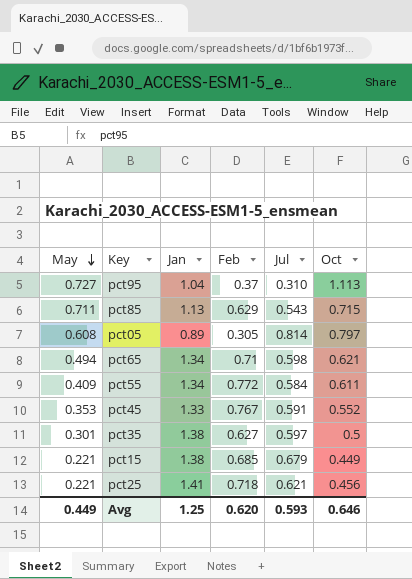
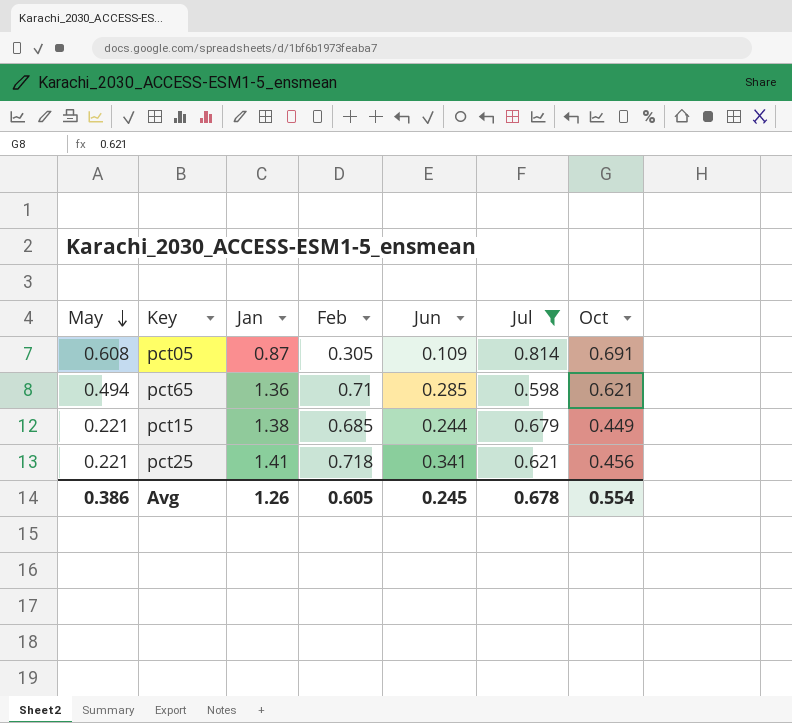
filter: none -> Jul >= 0.598
column Jun | position: none -> 5
pct05 | Jan: 0.89 -> 0.87
pct05 | Oct: 0.797 -> 0.691
pct65 | Jan: 1.34 -> 1.36
Avg | May: 0.449 -> 0.386
Avg | Jan: 1.25 -> 1.26
Avg | Feb: 0.620 -> 0.605
Avg | Jul: 0.593 -> 0.678
Avg | Oct: 0.646 -> 0.554

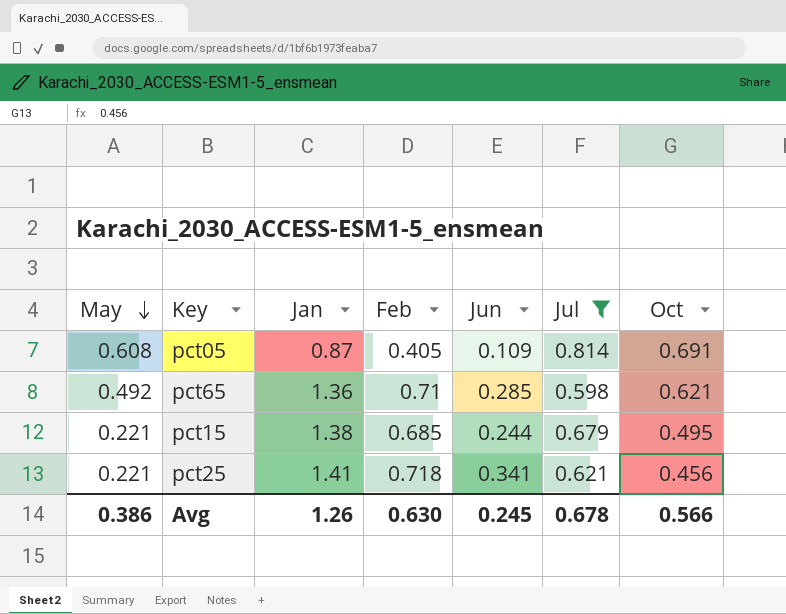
pct05 | Feb: 0.305 -> 0.405
pct65 | May: 0.494 -> 0.492
pct15 | Oct: 0.449 -> 0.495
Avg | Feb: 0.605 -> 0.630
Avg | Oct: 0.554 -> 0.566

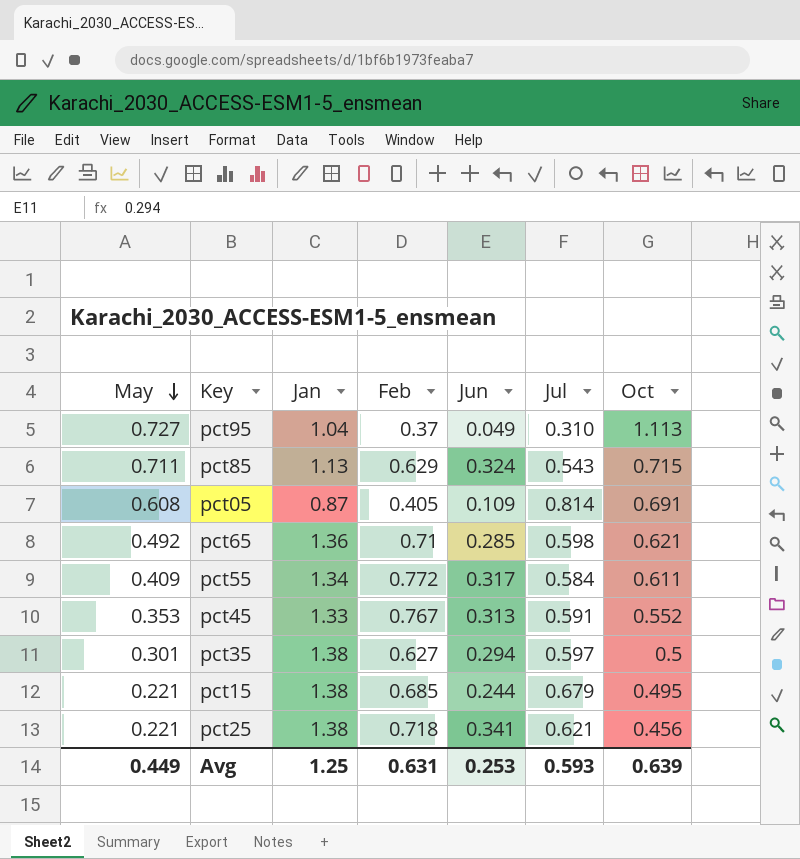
filter: Jul >= 0.598 -> none
pct25 | Jan: 1.41 -> 1.38
Avg | May: 0.386 -> 0.449
Avg | Jan: 1.26 -> 1.25
Avg | Feb: 0.630 -> 0.631
Avg | Jun: 0.245 -> 0.253
Avg | Jul: 0.678 -> 0.593
Avg | Oct: 0.566 -> 0.639

